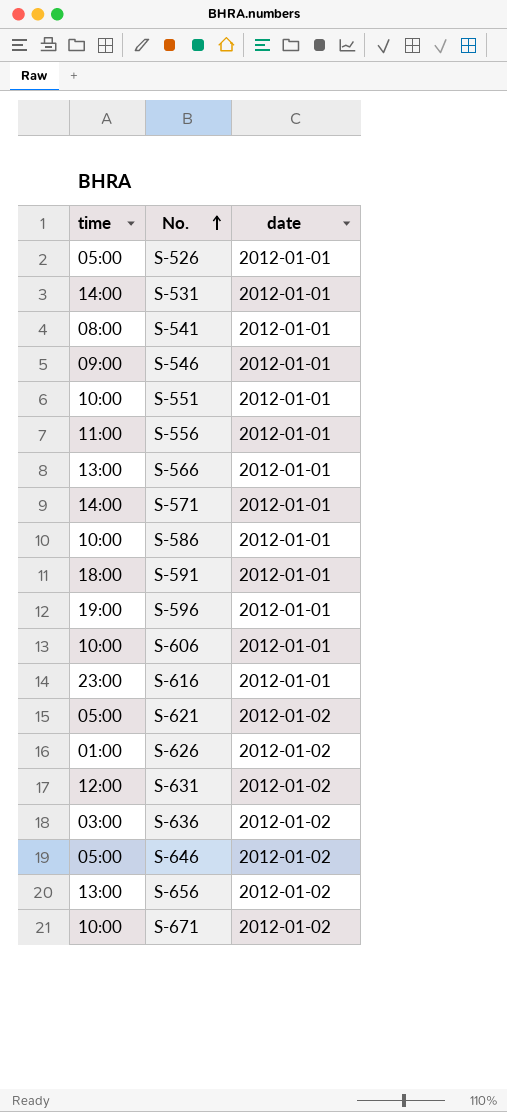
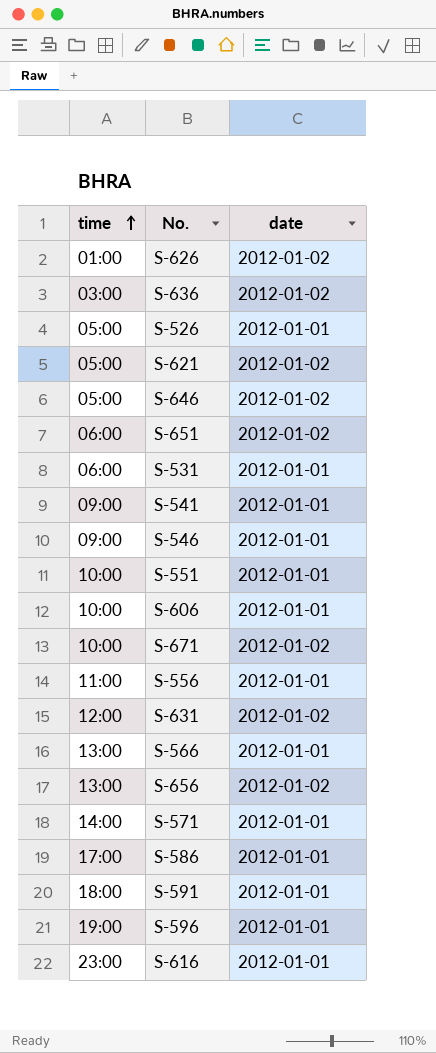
row order: No. ascending -> time ascending
row S-651: none -> 06:00 | 2012-01-02
S-531 | time: 14:00 -> 06:00
S-541 | time: 08:00 -> 09:00
S-586 | time: 10:00 -> 17:00

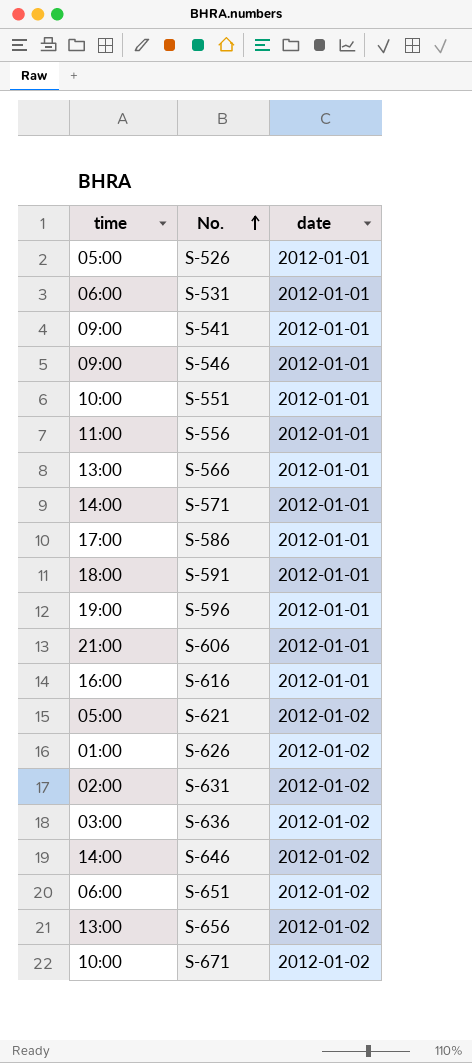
row order: time ascending -> No. ascending
S-606 | time: 10:00 -> 21:00
S-616 | time: 23:00 -> 16:00
S-631 | time: 12:00 -> 02:00
S-646 | time: 05:00 -> 14:00

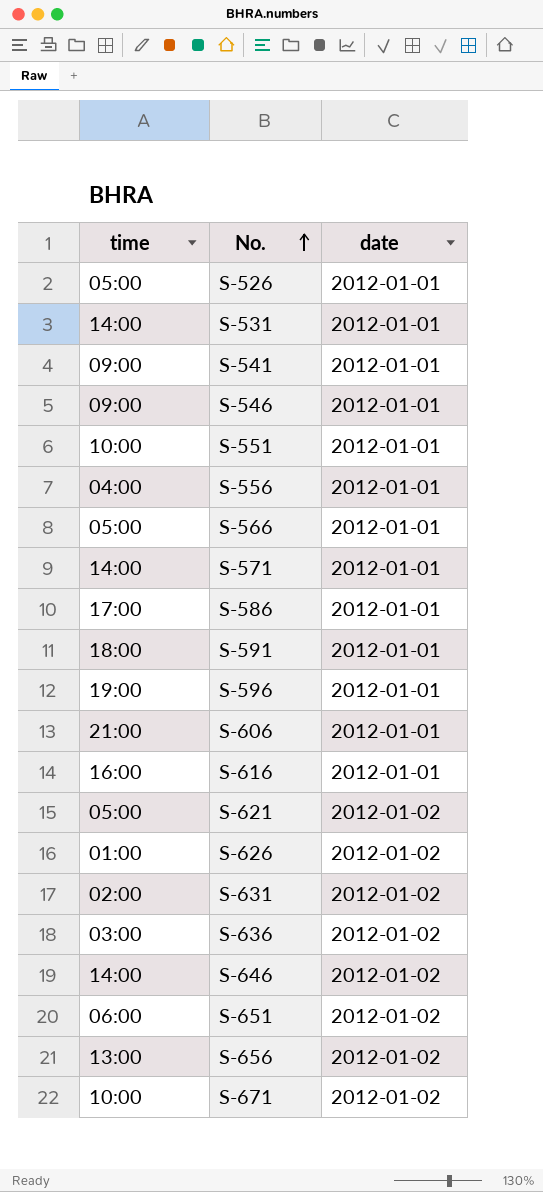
S-531 | time: 06:00 -> 14:00
S-556 | time: 11:00 -> 04:00
S-566 | time: 13:00 -> 05:00

